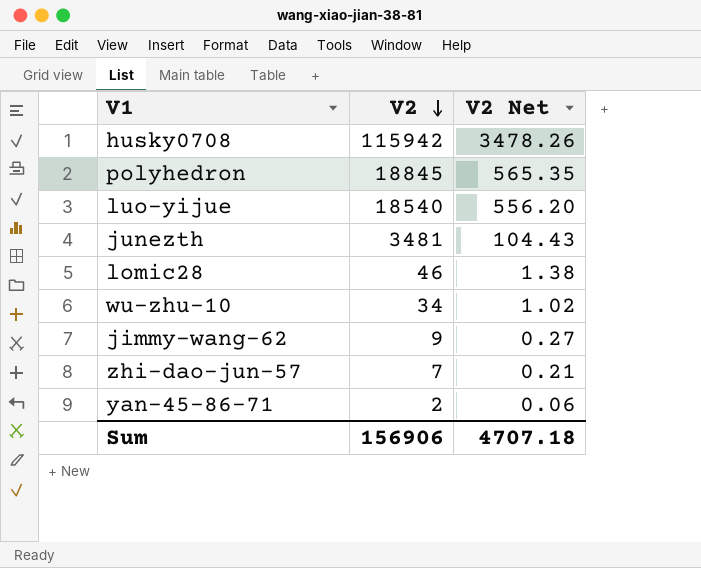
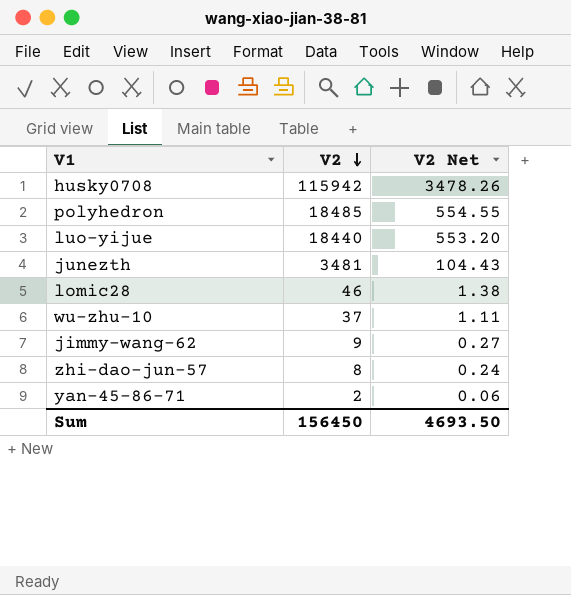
polyhedron | V2: 18845 -> 18485
polyhedron | V2 Net: 565.35 -> 554.55
luo-yijue | V2: 18540 -> 18440
luo-yijue | V2 Net: 556.20 -> 553.20
wu-zhu-10 | V2: 34 -> 37
wu-zhu-10 | V2 Net: 1.02 -> 1.11
zhi-dao-jun-57 | V2: 7 -> 8
zhi-dao-jun-57 | V2 Net: 0.21 -> 0.24
Sum | V2: 156906 -> 156450
Sum | V2 Net: 4707.18 -> 4693.50

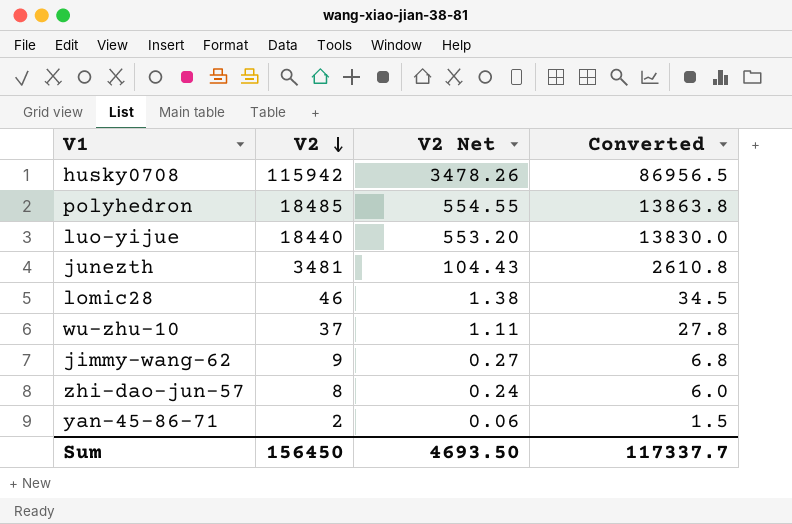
column Converted | formula: none -> [V2] * 0.75

